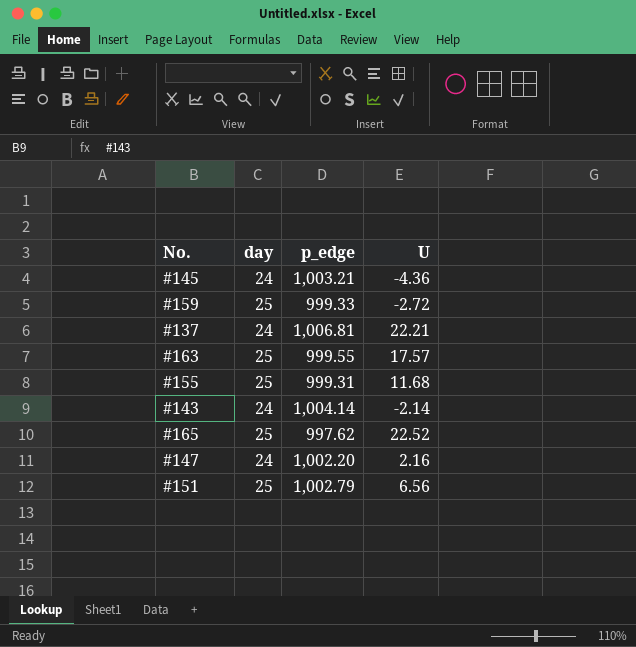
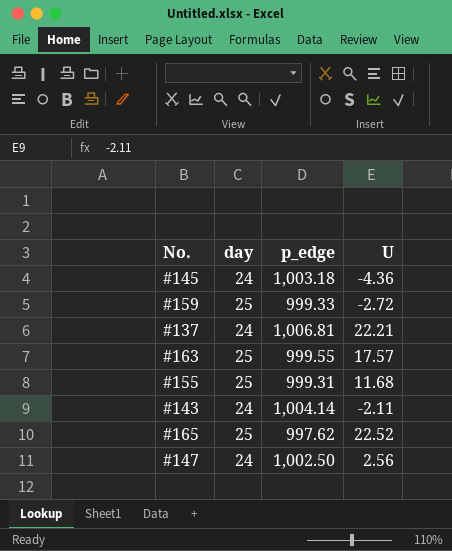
row #151: 25 | 1,002.79 | 6.56 -> none
#145 | p_edge: 1,003.21 -> 1,003.18
#143 | U: -2.14 -> -2.11
#147 | p_edge: 1,002.20 -> 1,002.50
#147 | U: 2.16 -> 2.56

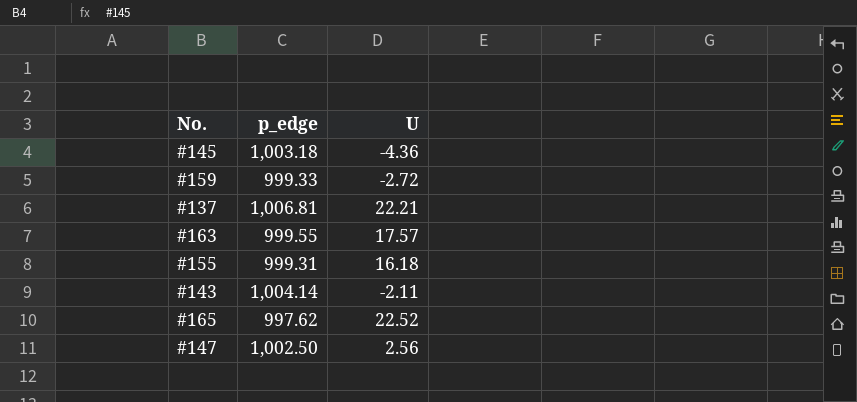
column day | position: 2 -> none
#155 | U: 11.68 -> 16.18

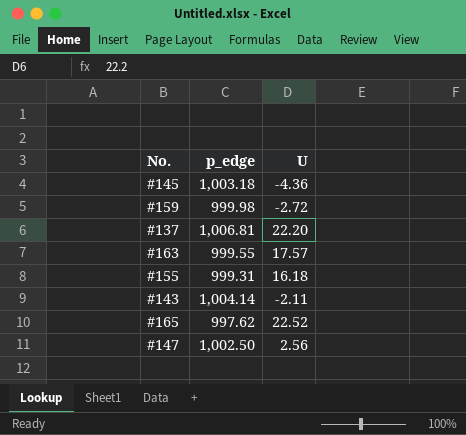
#159 | p_edge: 999.33 -> 999.98
#137 | U: 22.21 -> 22.20

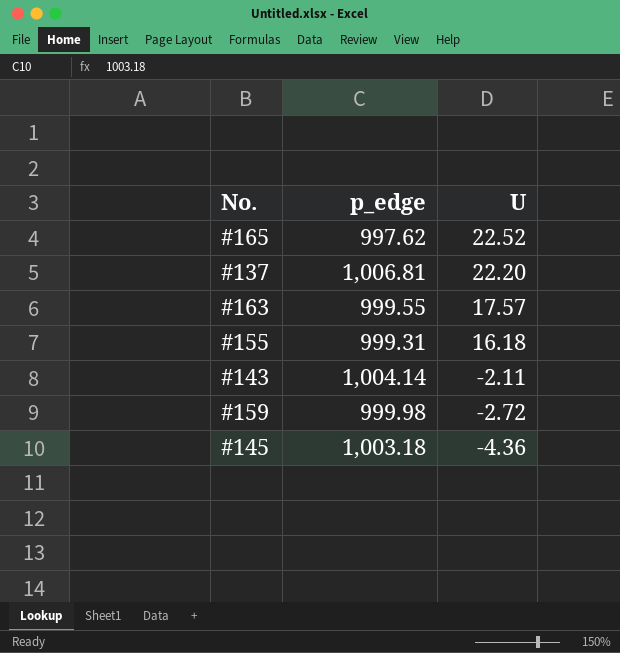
row order: none -> U descending
row #147: 1,002.50 | 2.56 -> none

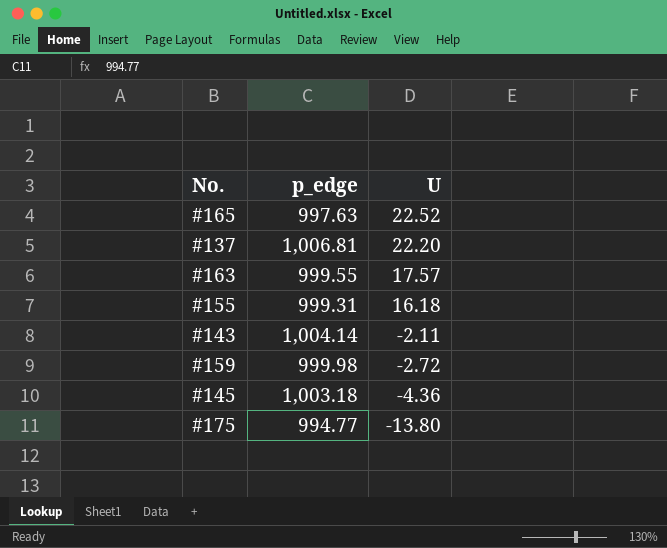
#165 | p_edge: 997.62 -> 997.63
row #175: none -> 994.77 | -13.80

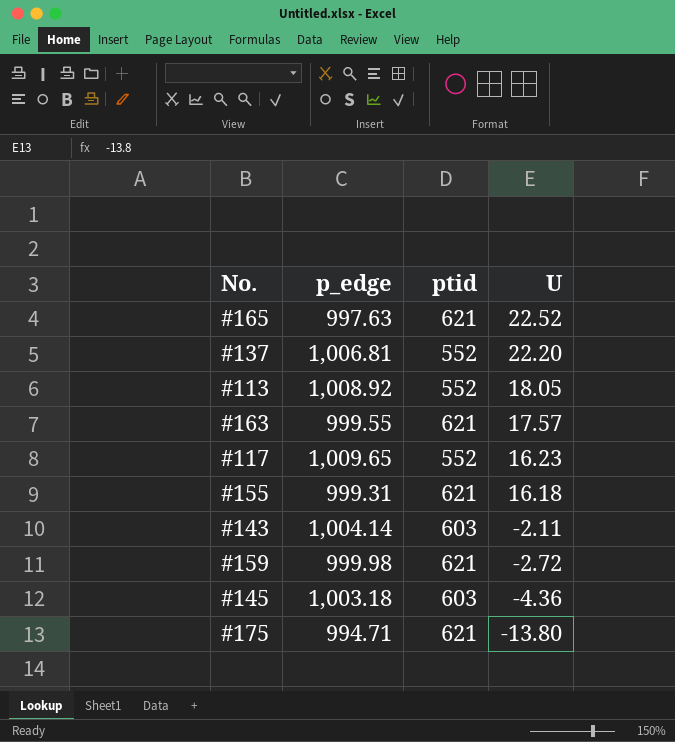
column ptid | position: none -> 3
row #113: none -> 1,008.92 | 552 | 18.05
row #117: none -> 1,009.65 | 552 | 16.23
#175 | p_edge: 994.77 -> 994.71

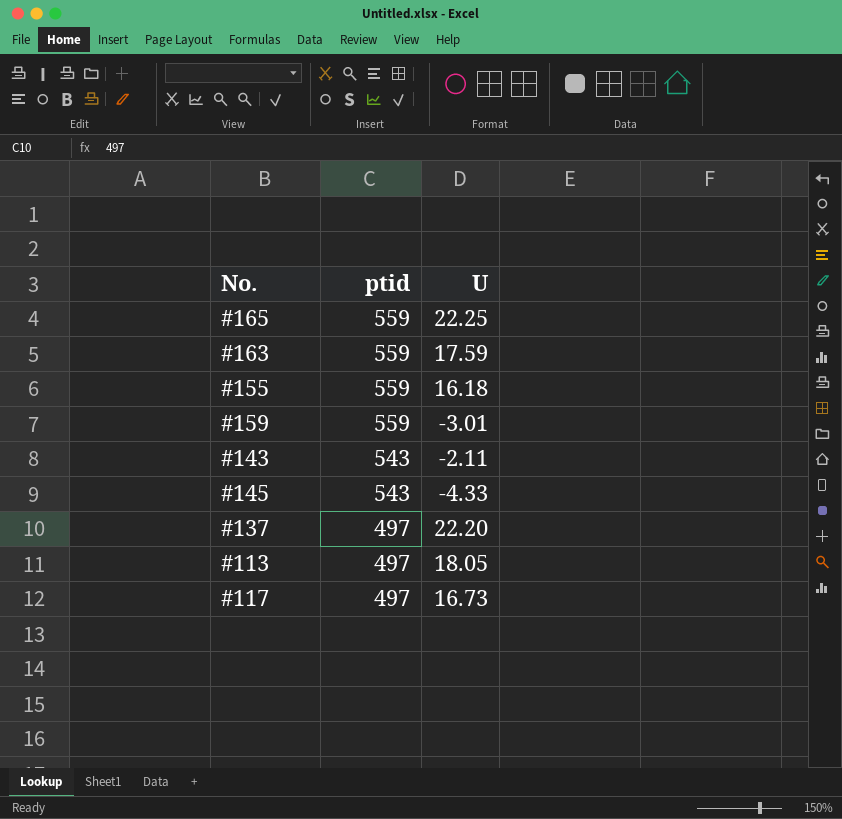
row order: U descending -> ptid descending
column p_edge | position: 2 -> none
row #175: 994.71 | 621 | -13.80 -> none
#165 | ptid: 621 -> 559
#165 | U: 22.52 -> 22.25
#163 | ptid: 621 -> 559
#163 | U: 17.57 -> 17.59
#155 | ptid: 621 -> 559
#159 | ptid: 621 -> 559
#159 | U: -2.72 -> -3.01
#143 | ptid: 603 -> 543
#145 | ptid: 603 -> 543
#145 | U: -4.36 -> -4.33
#137 | ptid: 552 -> 497
#113 | ptid: 552 -> 497
#117 | ptid: 552 -> 497
#117 | U: 16.23 -> 16.73

